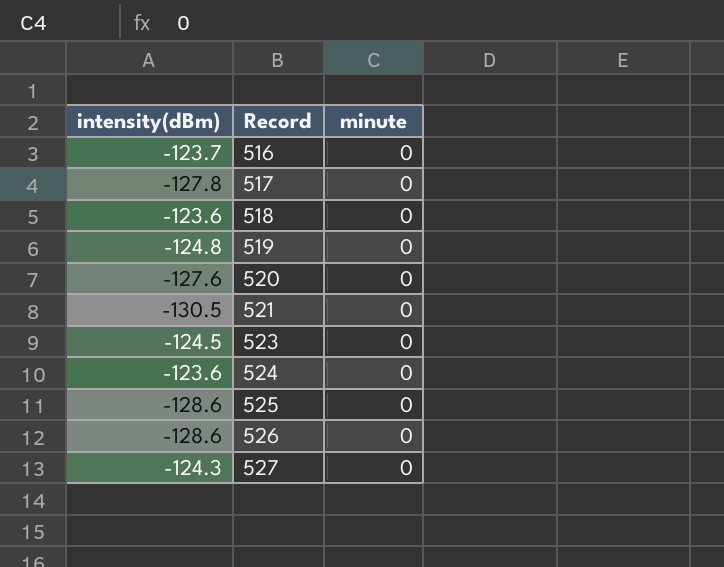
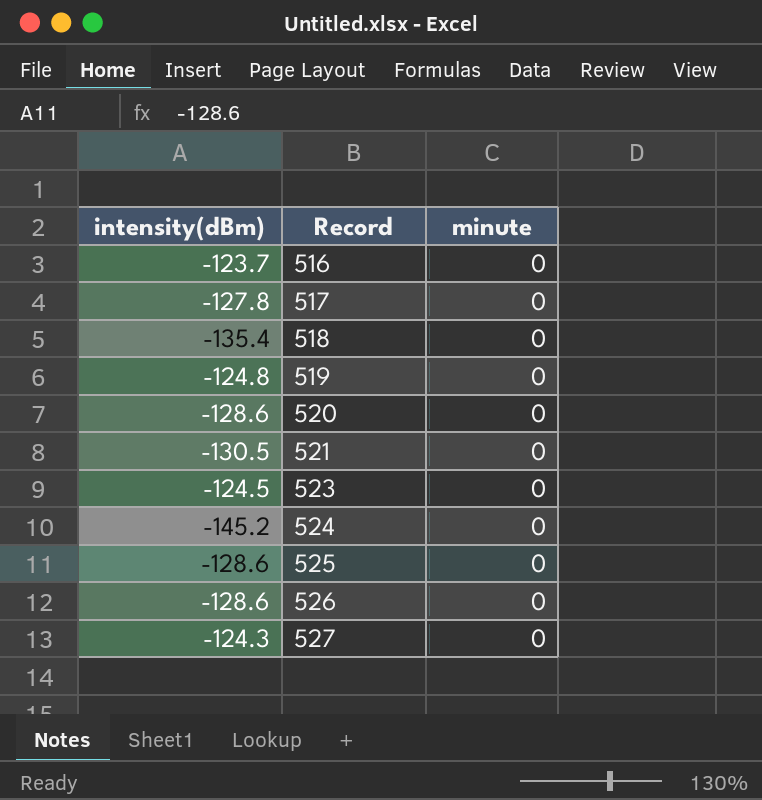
518 | intensity(dBm): -123.6 -> -135.4
520 | intensity(dBm): -127.6 -> -128.6
524 | intensity(dBm): -123.6 -> -145.2

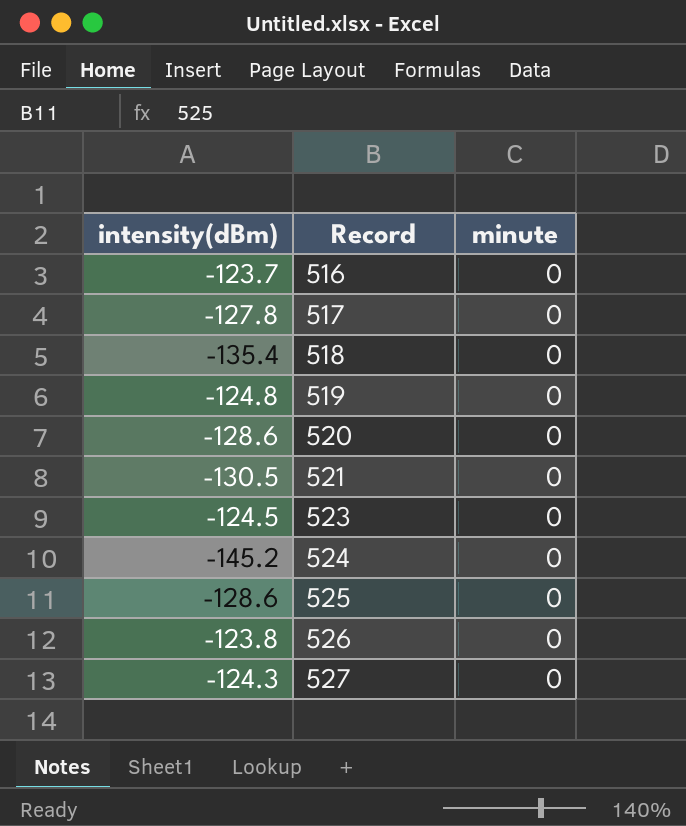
526 | intensity(dBm): -128.6 -> -123.8

